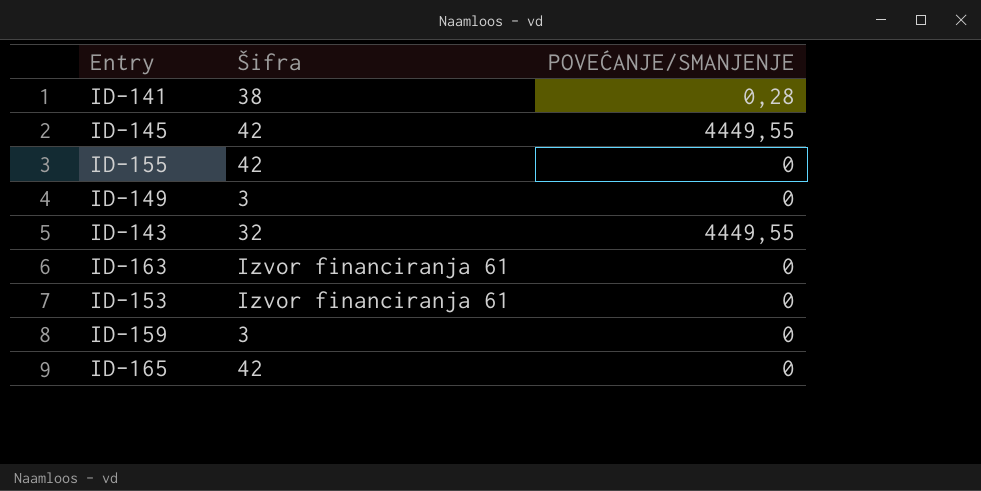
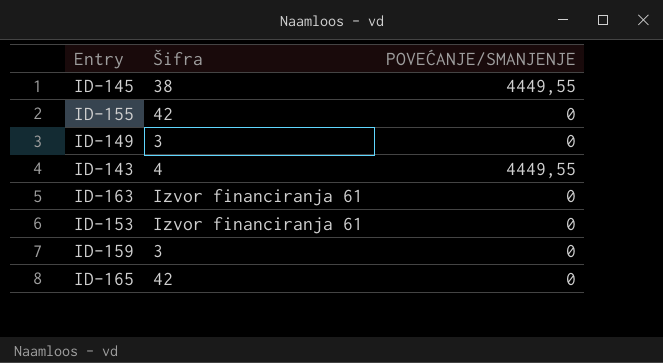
row ID-141: 38 | 0,28 -> none
ID-145 | Šifra: 42 -> 38
ID-143 | Šifra: 32 -> 4

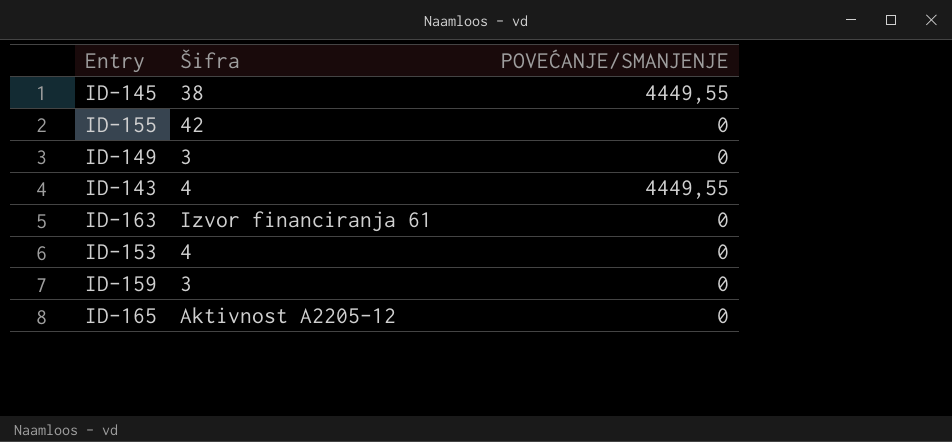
ID-153 | Šifra: Izvor financiranja 61 -> 4
ID-165 | Šifra: 42 -> Aktivnost A2205-12

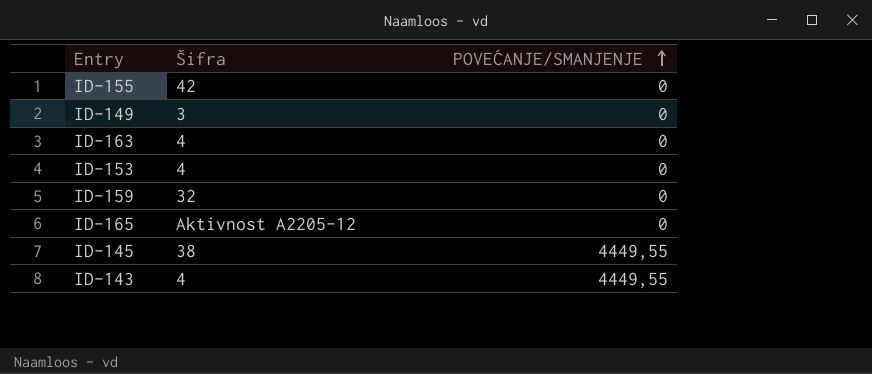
row order: none -> POVEĆANJE/SMANJENJE ascending
ID-163 | Šifra: Izvor financiranja 61 -> 4
ID-159 | Šifra: 3 -> 32

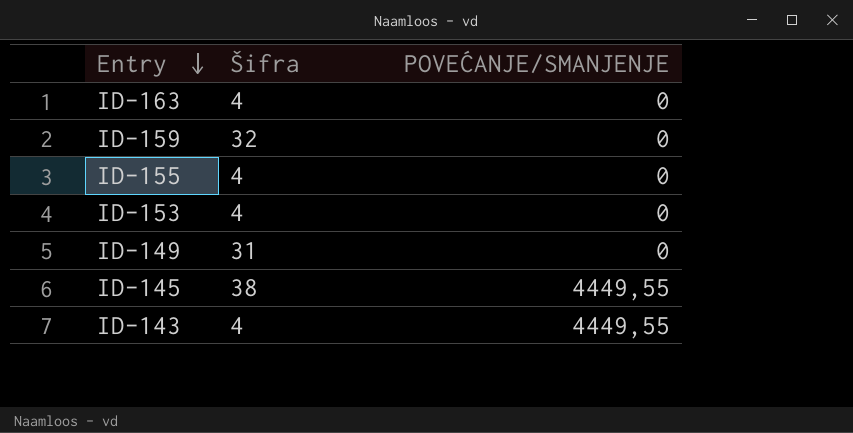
row order: POVEĆANJE/SMANJENJE ascending -> Entry descending
row ID-165: Aktivnost A2205-12 | 0 -> none
ID-155 | Šifra: 42 -> 4
ID-149 | Šifra: 3 -> 31

